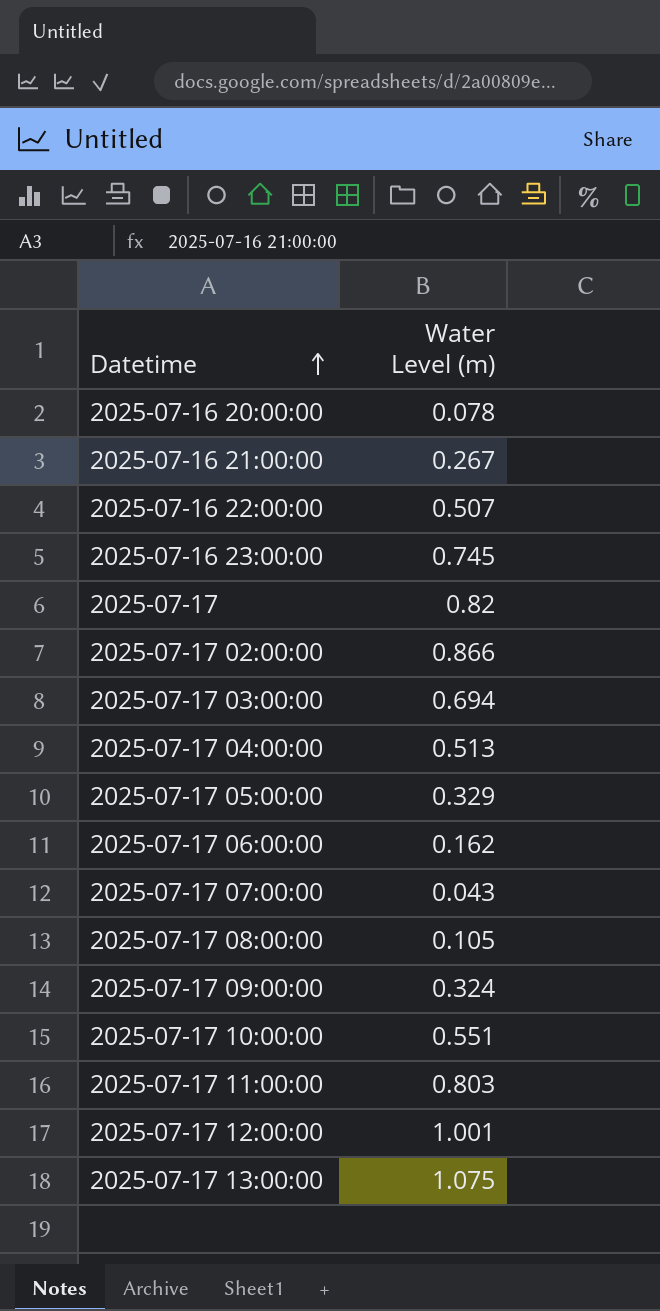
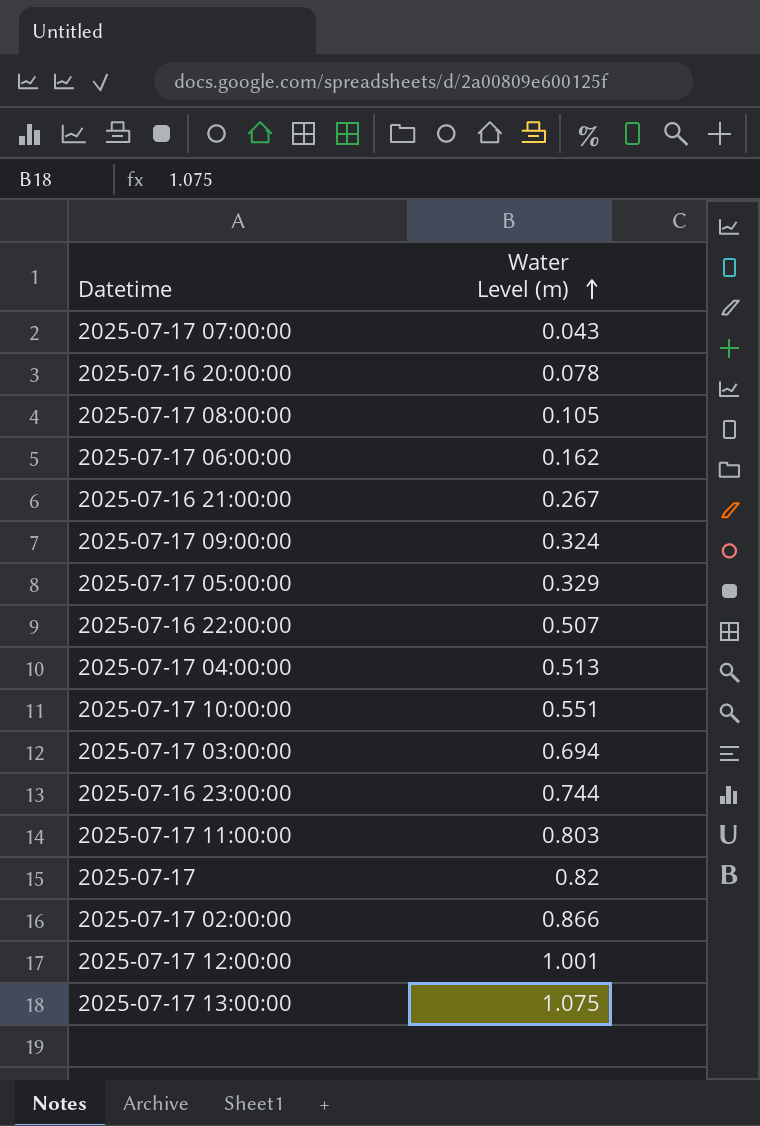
row order: Datetime ascending -> Water Level (m) ascending
2025-07-16 23:00:00 | Water Level (m): 0.745 -> 0.744

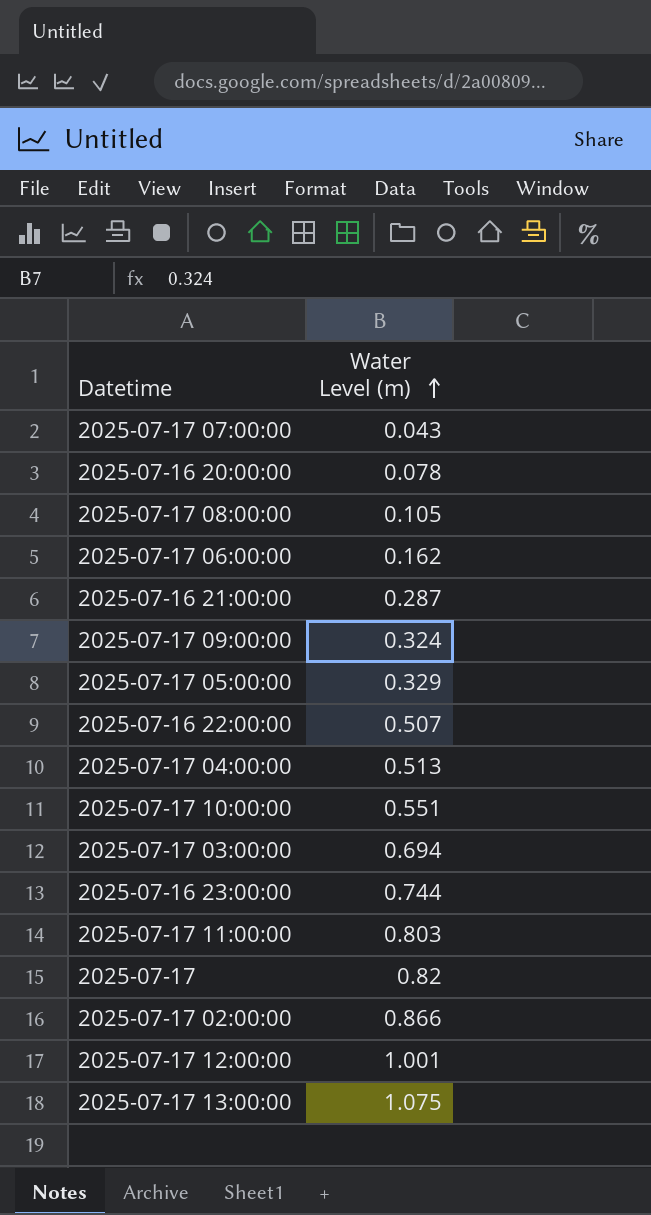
2025-07-16 21:00:00 | Water Level (m): 0.267 -> 0.287

